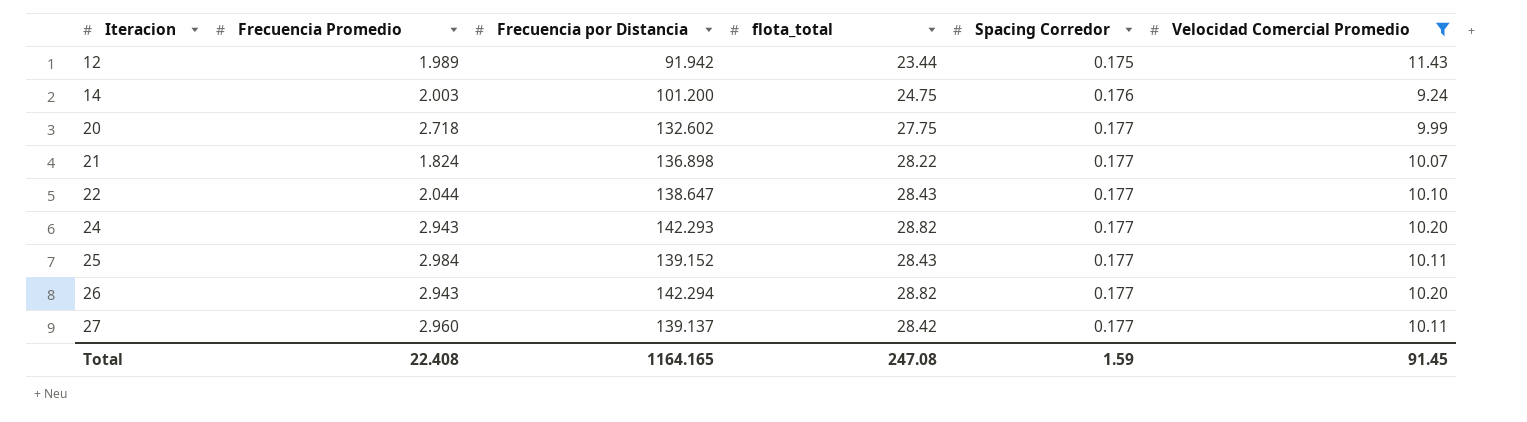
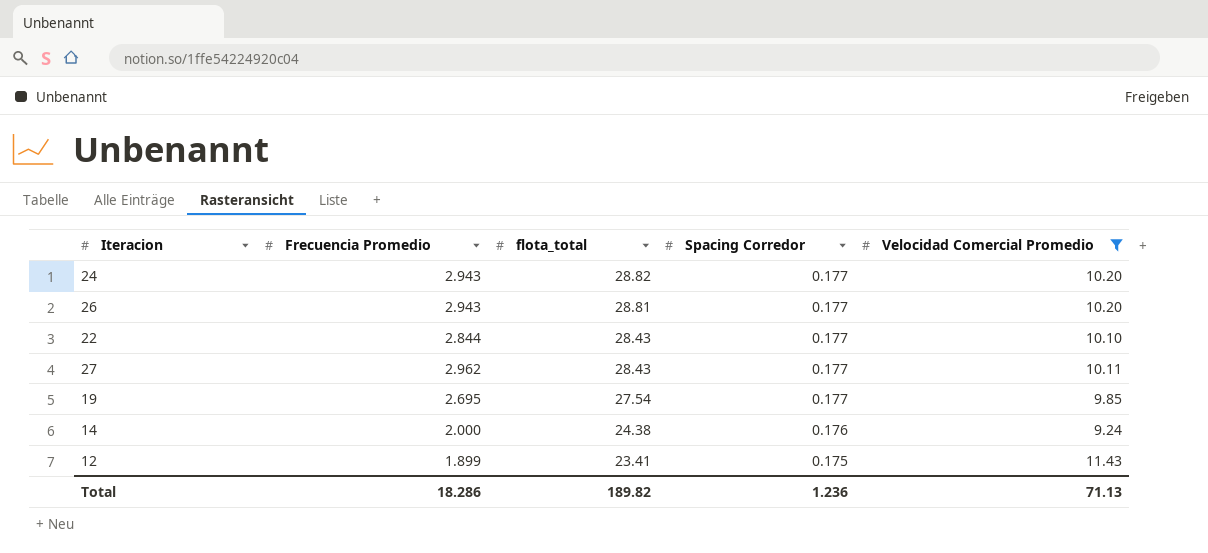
row order: Iteracion ascending -> flota_total descending
column Frecuencia por Distancia | position: 3 -> none
row 20: 2.718 | 132.602 | 27.75 | 0.177 | 9.99 -> none
row 21: 1.824 | 136.898 | 28.22 | 0.177 | 10.07 -> none
row 25: 2.984 | 139.152 | 28.43 | 0.177 | 10.11 -> none
26 | flota_total: 28.82 -> 28.81
22 | Frecuencia Promedio: 2.044 -> 2.844
27 | Frecuencia Promedio: 2.960 -> 2.962
27 | flota_total: 28.42 -> 28.43
row 19: none -> 2.695 | 27.54 | 0.177 | 9.85
14 | Frecuencia Promedio: 2.003 -> 2.000
14 | flota_total: 24.75 -> 24.38
12 | Frecuencia Promedio: 1.989 -> 1.899
12 | flota_total: 23.44 -> 23.41
Total | Frecuencia Promedio: 22.408 -> 18.286
Total | flota_total: 247.08 -> 189.82
Total | Spacing Corredor: 1.59 -> 1.236
Total | Velocidad Comercial Promedio: 91.45 -> 71.13

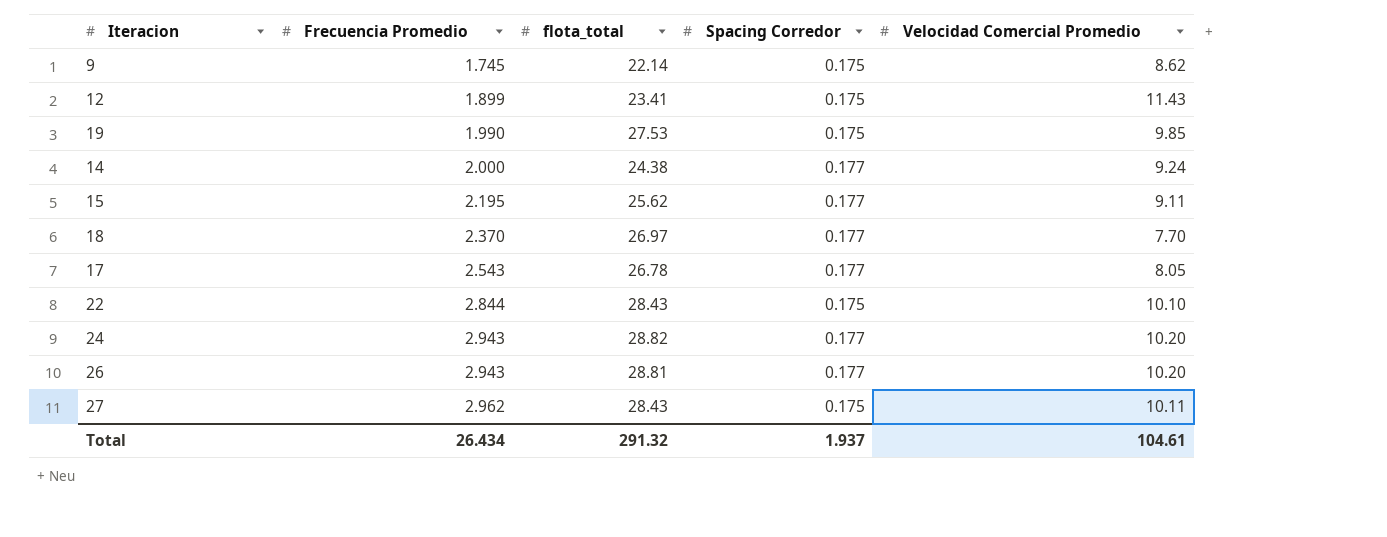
filter: Velocidad Comercial Promedio >= 9.24 -> none
row order: flota_total descending -> Frecuencia Promedio ascending
19 | Frecuencia Promedio: 2.695 -> 1.990
19 | flota_total: 27.54 -> 27.53
19 | Spacing Corredor: 0.177 -> 0.175
14 | Spacing Corredor: 0.176 -> 0.177
22 | Spacing Corredor: 0.177 -> 0.175
27 | Spacing Corredor: 0.177 -> 0.175
Total | Frecuencia Promedio: 18.286 -> 26.434
Total | flota_total: 189.82 -> 291.32
Total | Spacing Corredor: 1.236 -> 1.937
Total | Velocidad Comercial Promedio: 71.13 -> 104.61

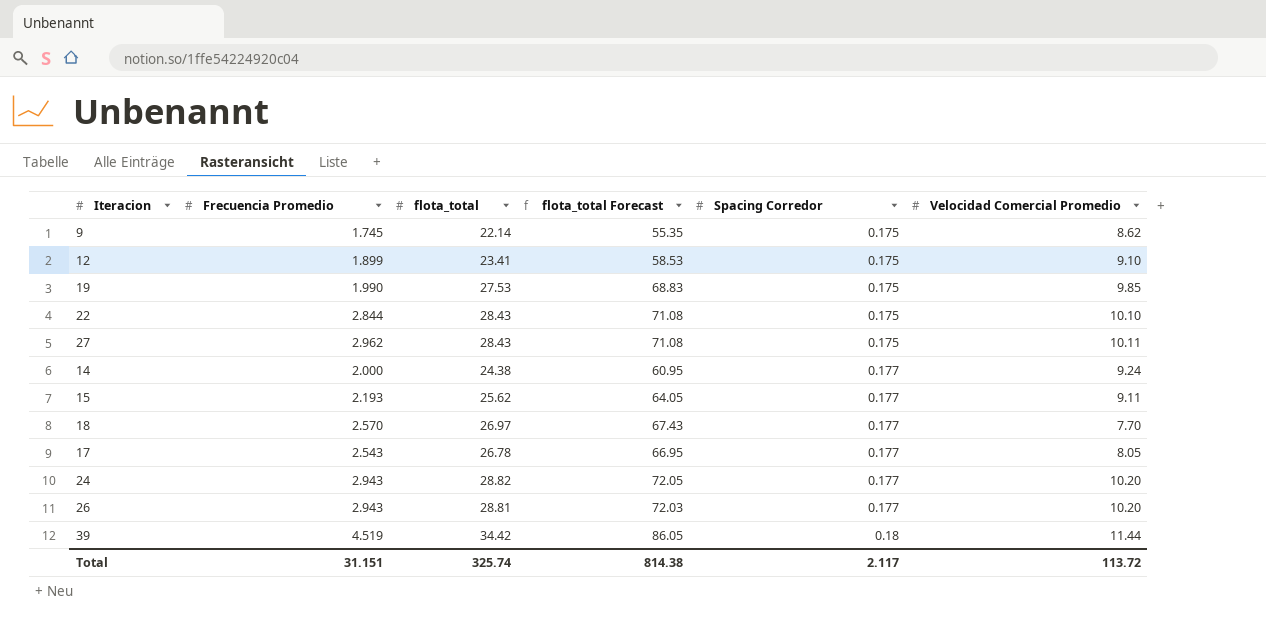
row order: Frecuencia Promedio ascending -> Spacing Corredor ascending
column flota_total Forecast | formula: none -> [flota_total] * 2.5
12 | Velocidad Comercial Promedio: 11.43 -> 9.10
15 | Frecuencia Promedio: 2.195 -> 2.193
18 | Frecuencia Promedio: 2.370 -> 2.570
row 39: none -> 4.519 | 34.42 | 86.05 | 0.18 | 11.44
Total | Frecuencia Promedio: 26.434 -> 31.151
Total | flota_total: 291.32 -> 325.74
Total | Spacing Corredor: 1.937 -> 2.117
Total | Velocidad Comercial Promedio: 104.61 -> 113.72

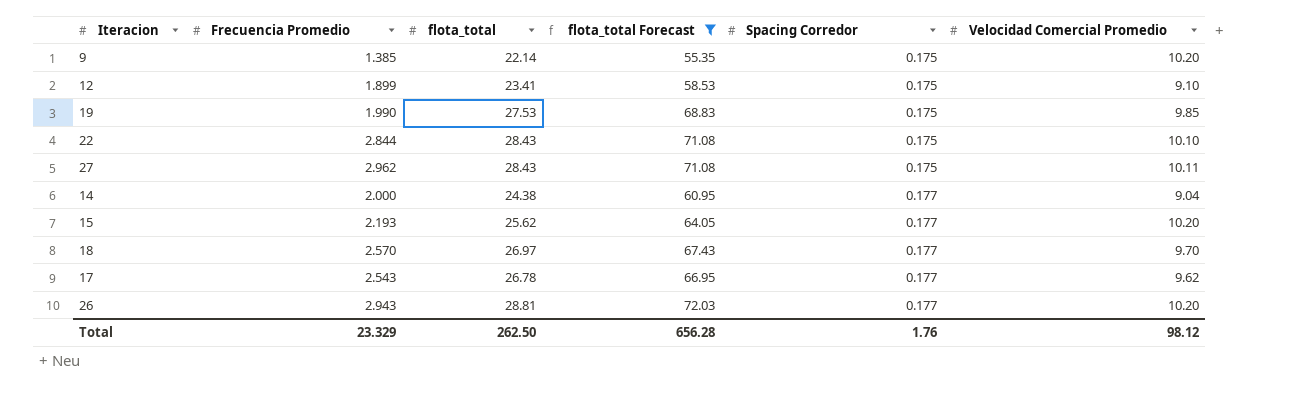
filter: none -> flota_total Forecast <= 72.03
9 | Frecuencia Promedio: 1.745 -> 1.385
9 | Velocidad Comercial Promedio: 8.62 -> 10.20
14 | Velocidad Comercial Promedio: 9.24 -> 9.04
15 | Velocidad Comercial Promedio: 9.11 -> 10.20
18 | Velocidad Comercial Promedio: 7.70 -> 9.70
17 | Velocidad Comercial Promedio: 8.05 -> 9.62
Total | Frecuencia Promedio: 31.151 -> 23.329
Total | flota_total: 325.74 -> 262.50
Total | flota_total Forecast: 814.38 -> 656.28
Total | Spacing Corredor: 2.117 -> 1.76
Total | Velocidad Comercial Promedio: 113.72 -> 98.12

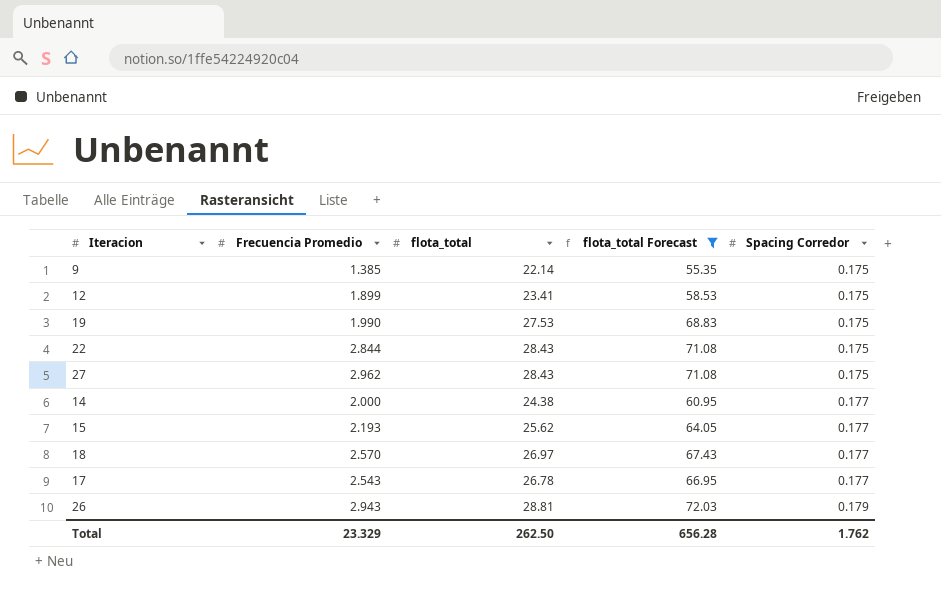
column Velocidad Comercial Promedio | position: 6 -> none
26 | Spacing Corredor: 0.177 -> 0.179
Total | Spacing Corredor: 1.76 -> 1.762

